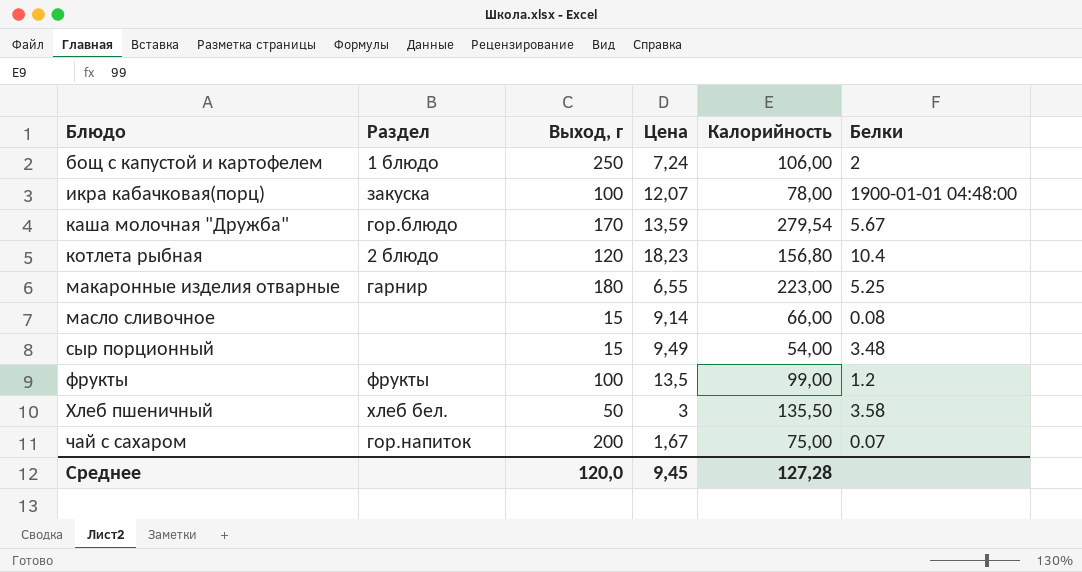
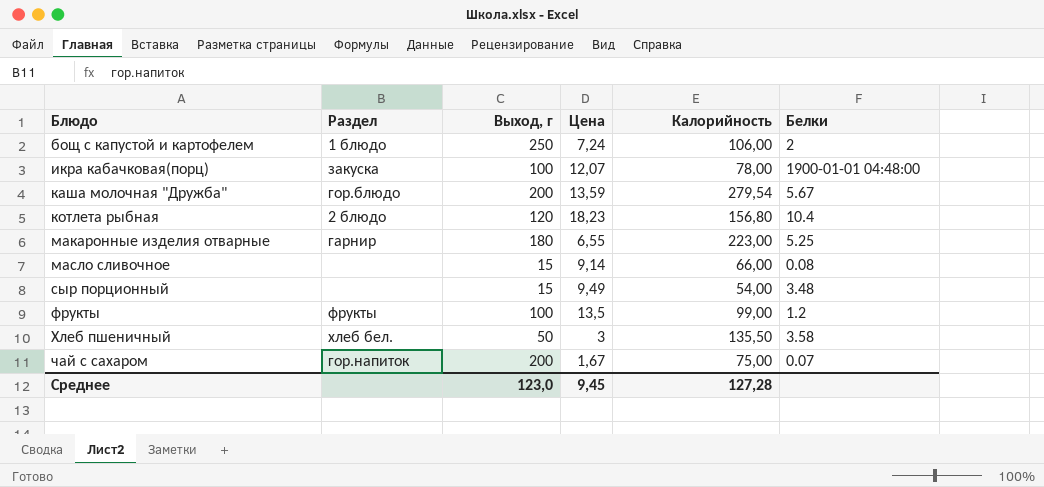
каша молочная "Дружба" | Выход, г: 170 -> 200
Среднее | Выход, г: 120,0 -> 123,0

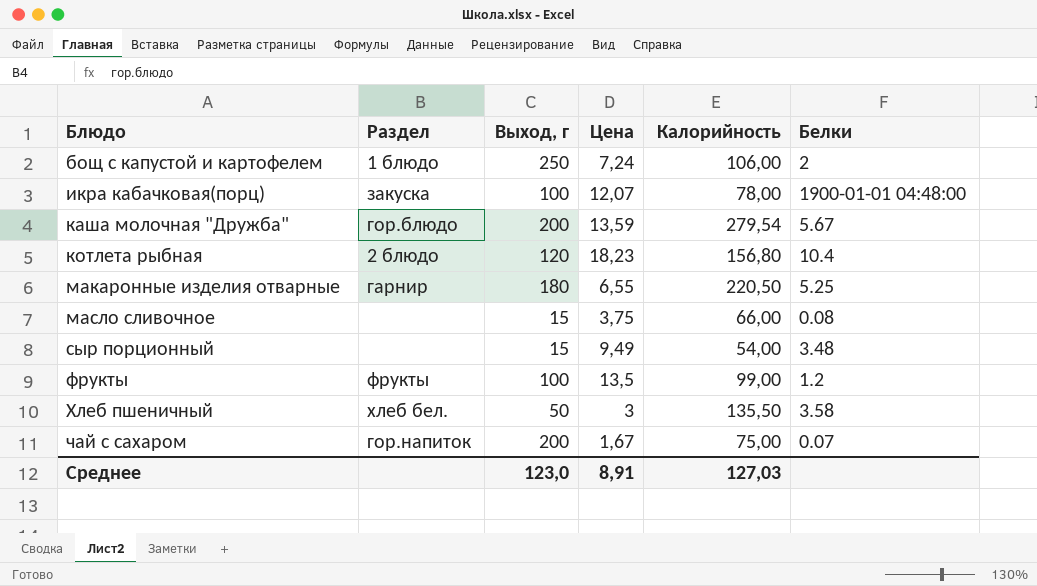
макаронные изделия отварные | Калорийность: 223,00 -> 220,50
масло сливочное | Цена: 9,14 -> 3,75
Среднее | Цена: 9,45 -> 8,91
Среднее | Калорийность: 127,28 -> 127,03

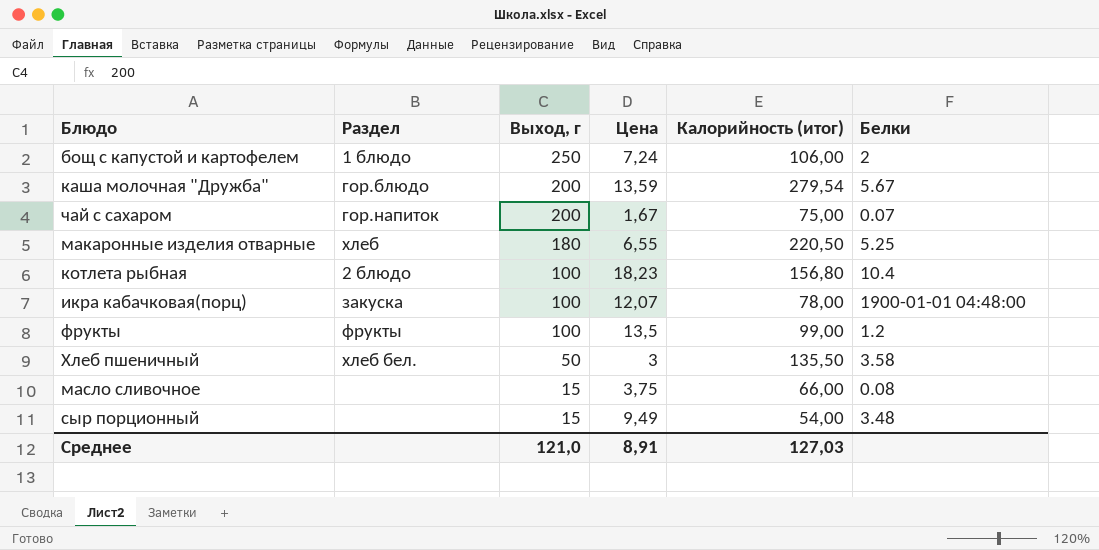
row order: Блюдо ascending -> Выход, г descending
column name: Калорийность -> Калорийность (итог)
макаронные изделия отварные | Раздел: гарнир -> хлеб
котлета рыбная | Выход, г: 120 -> 100
Среднее | Выход, г: 123,0 -> 121,0

